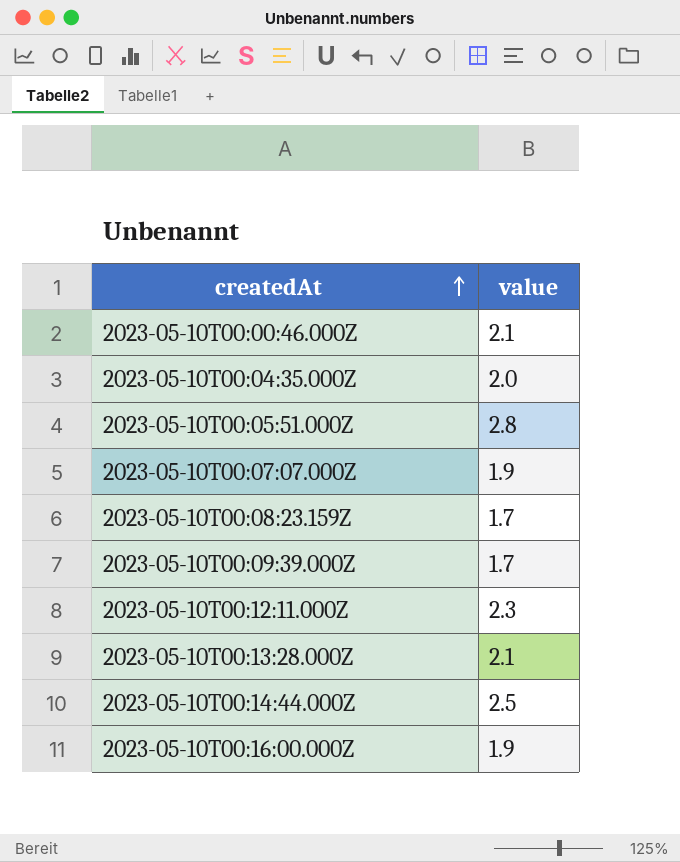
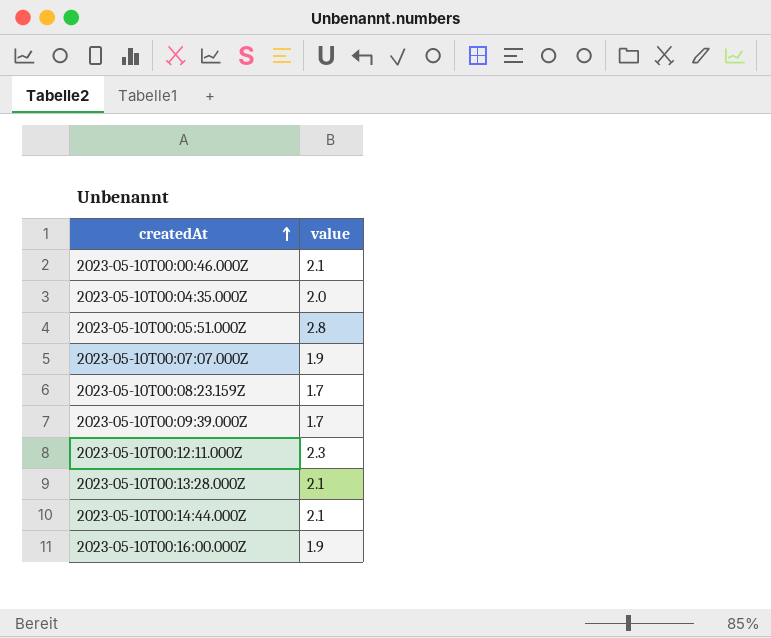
2023-05-10T00:14:44.000Z | value: 2.5 -> 2.1

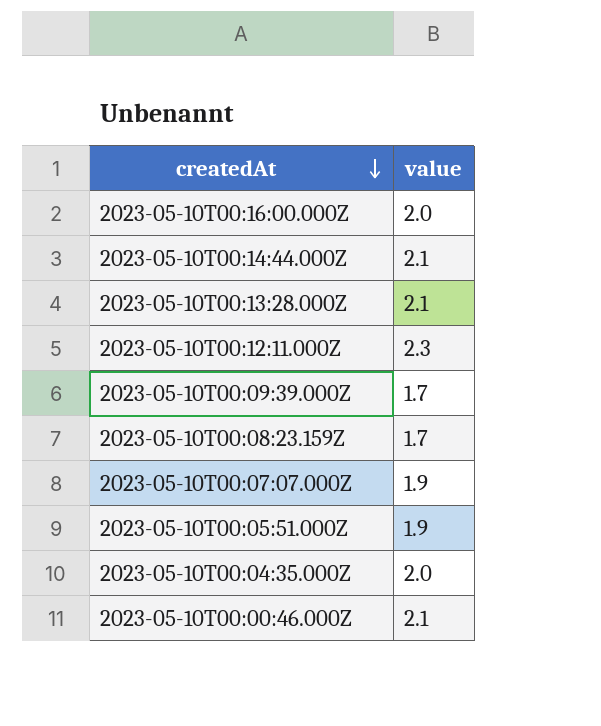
row order: createdAt ascending -> createdAt descending
2023-05-10T00:16:00.000Z | value: 1.9 -> 2.0
2023-05-10T00:05:51.000Z | value: 2.8 -> 1.9

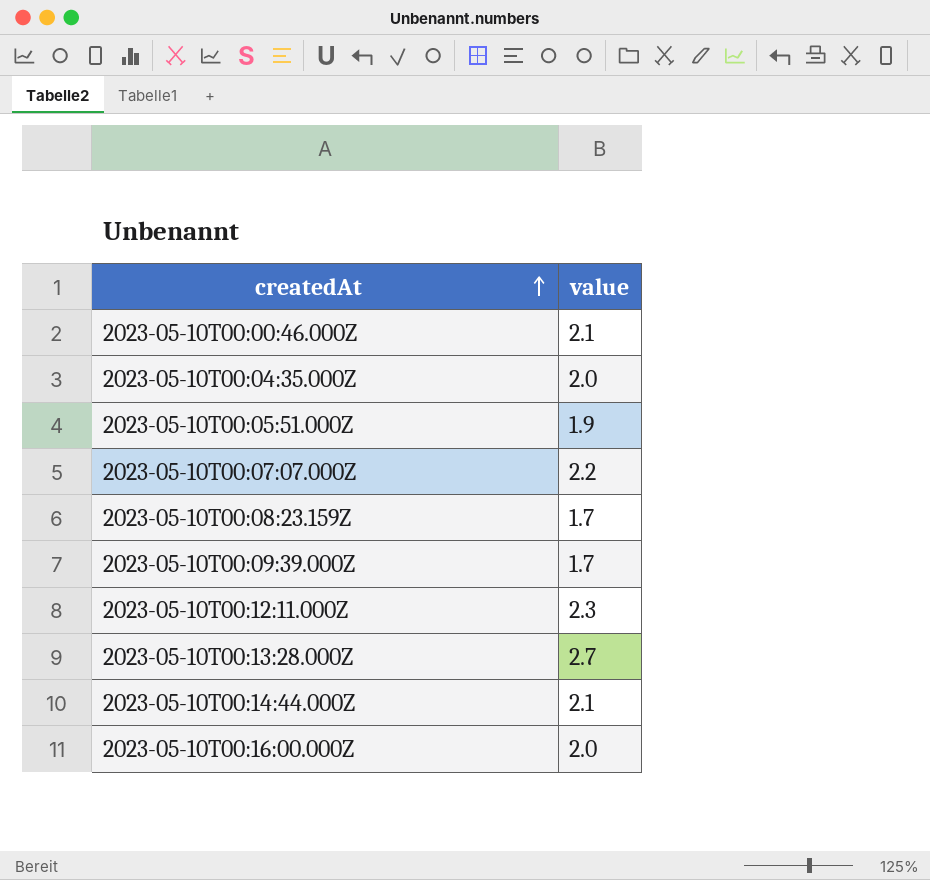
row order: createdAt descending -> createdAt ascending
2023-05-10T00:07:07.000Z | value: 1.9 -> 2.2
2023-05-10T00:13:28.000Z | value: 2.1 -> 2.7

